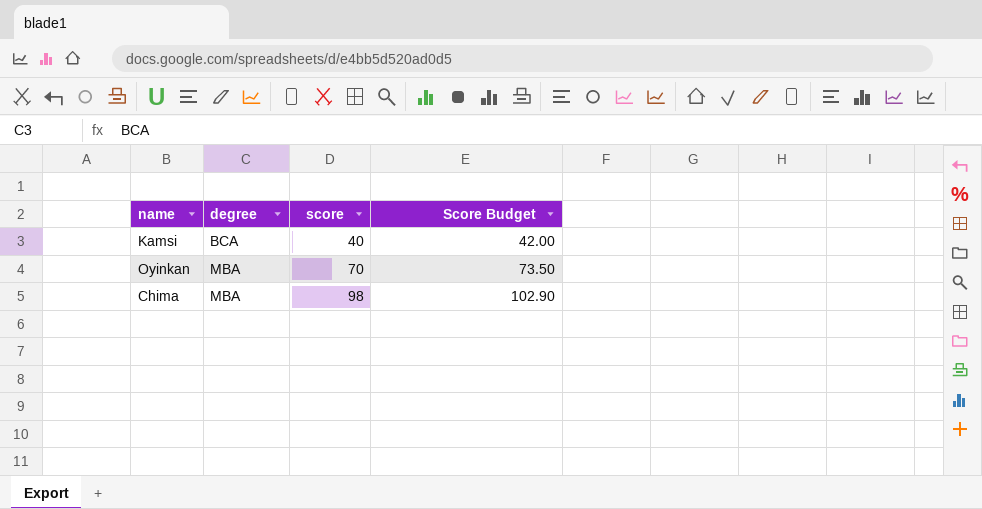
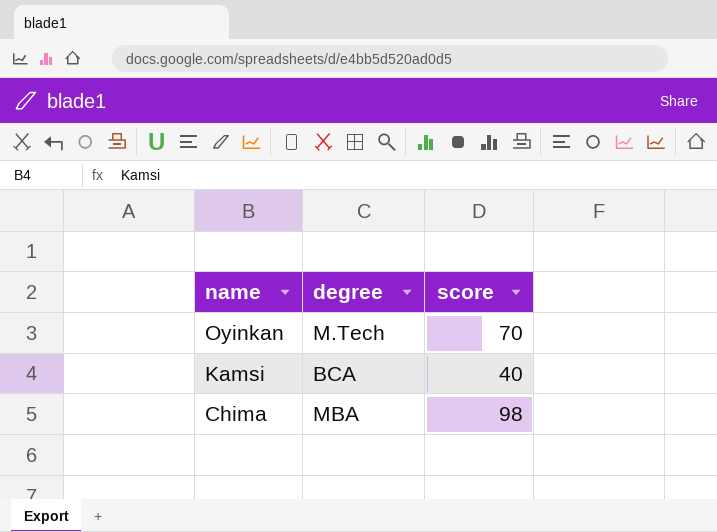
row order: degree ascending -> name descending
column Score Budget | formula: [score] * 1.05 -> none
Oyinkan | degree: MBA -> M.Tech

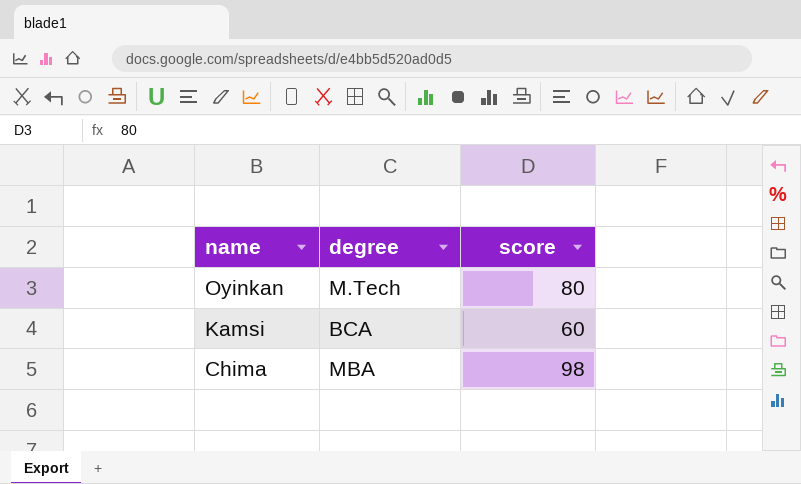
Oyinkan | score: 70 -> 80
Kamsi | score: 40 -> 60

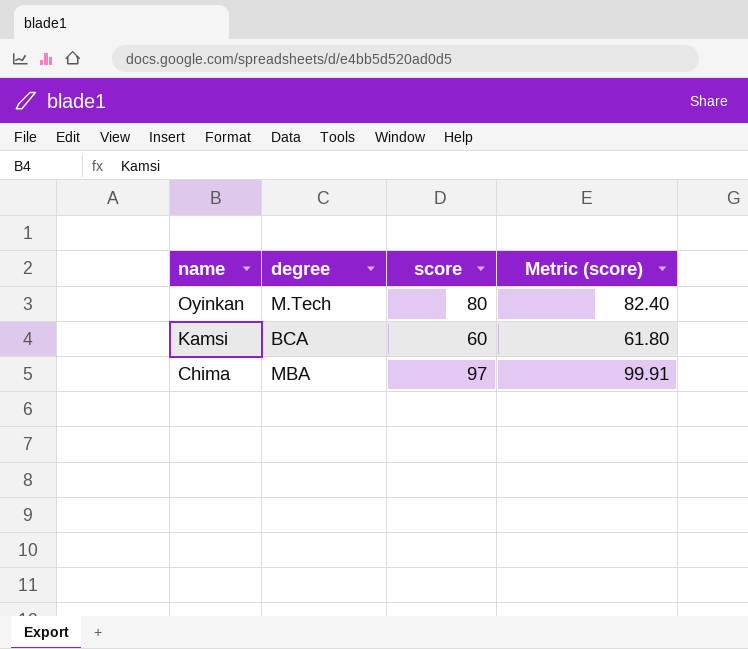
column Metric (score) | formula: none -> [score] * 1.03
Chima | score: 98 -> 97

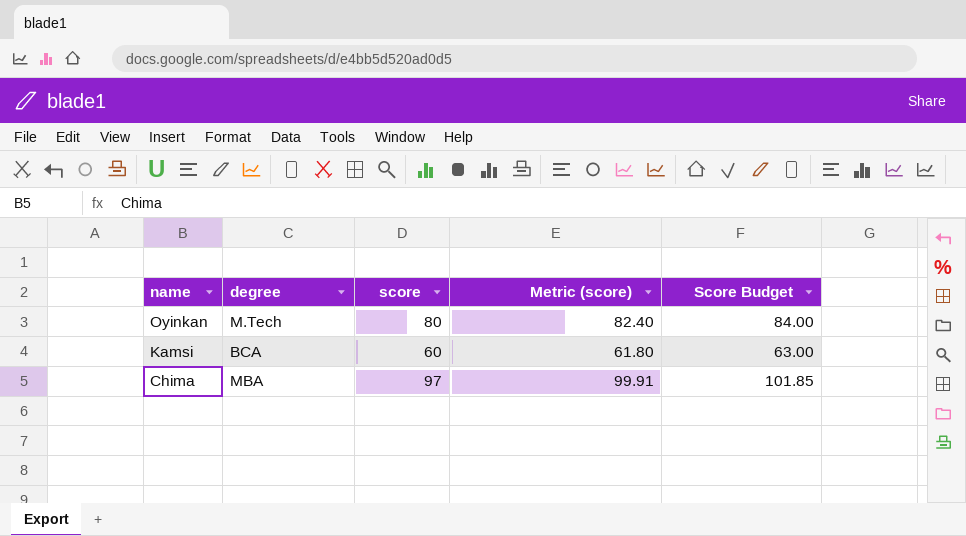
column Score Budget | formula: none -> [score] * 1.05

